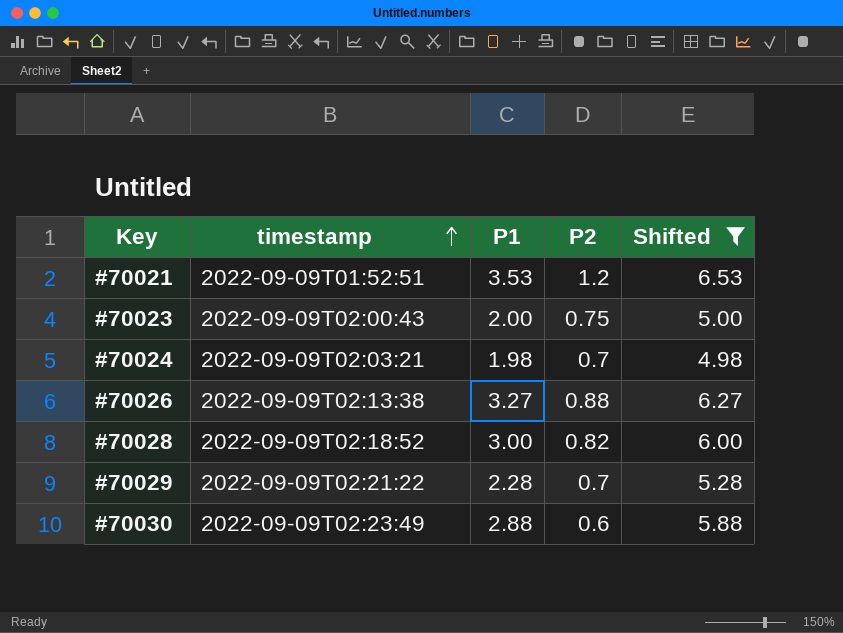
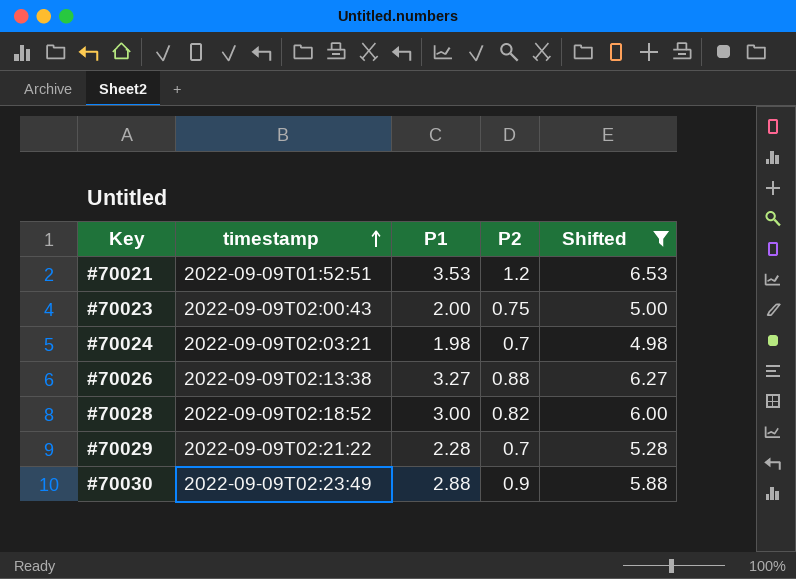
#70030 | P2: 0.6 -> 0.9

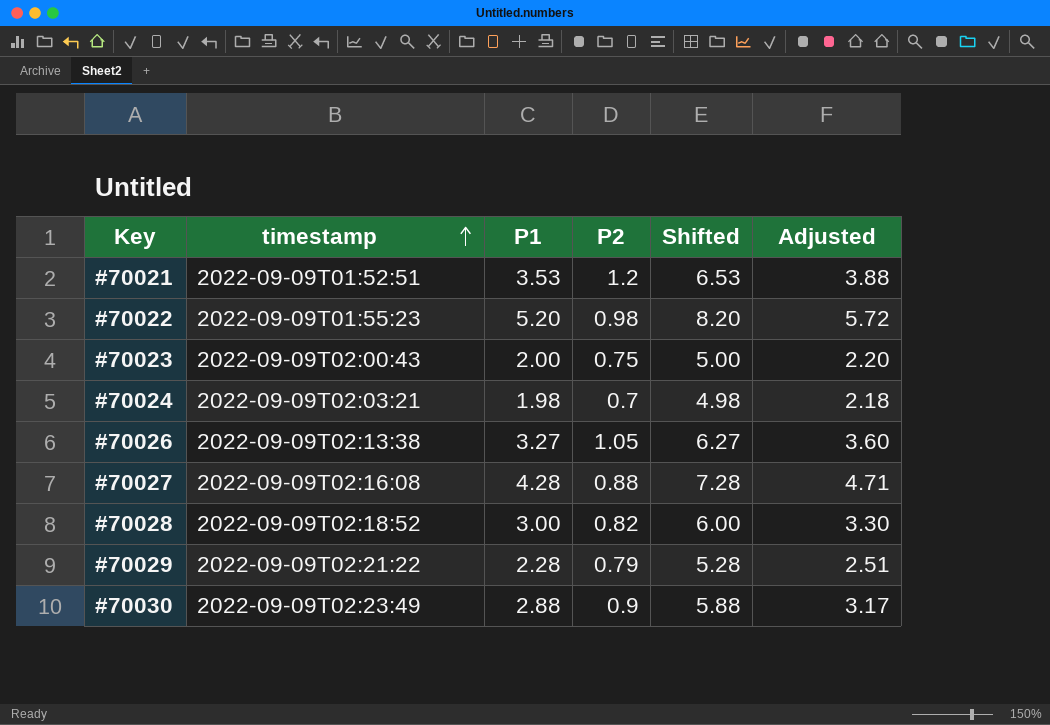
filter: Shifted <= 6.53 -> none
column Adjusted | formula: none -> [P1] * 1.1
#70026 | P2: 0.88 -> 1.05
#70029 | P2: 0.7 -> 0.79

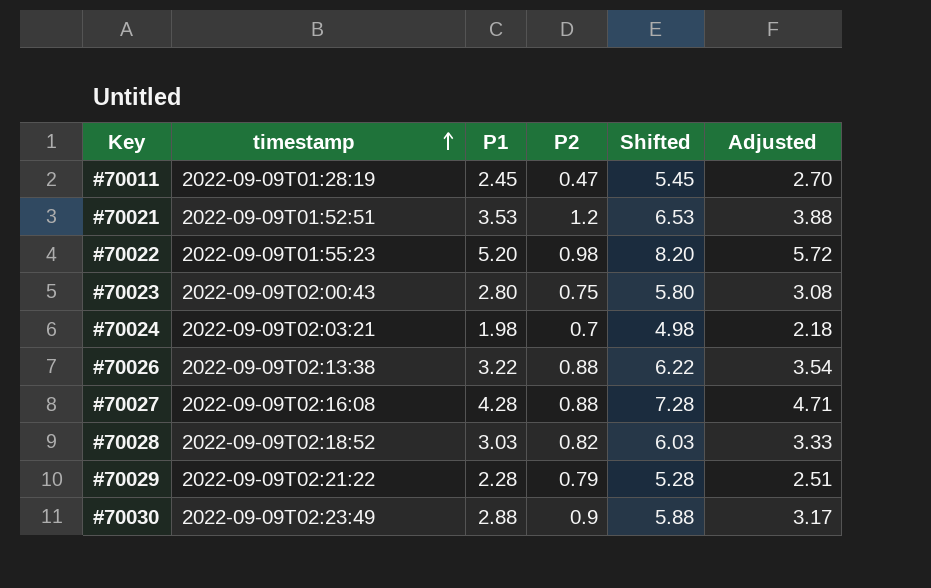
row #70011: none -> 2022-09-09T01:28:19 | 2.45 | 0.47 | 5.45 | 2.70
#70023 | P1: 2.00 -> 2.80
#70023 | Shifted: 5.00 -> 5.80
#70023 | Adjusted: 2.20 -> 3.08
#70026 | P1: 3.27 -> 3.22
#70026 | P2: 1.05 -> 0.88
#70026 | Shifted: 6.27 -> 6.22
#70026 | Adjusted: 3.60 -> 3.54
#70028 | P1: 3.00 -> 3.03
#70028 | Shifted: 6.00 -> 6.03
#70028 | Adjusted: 3.30 -> 3.33

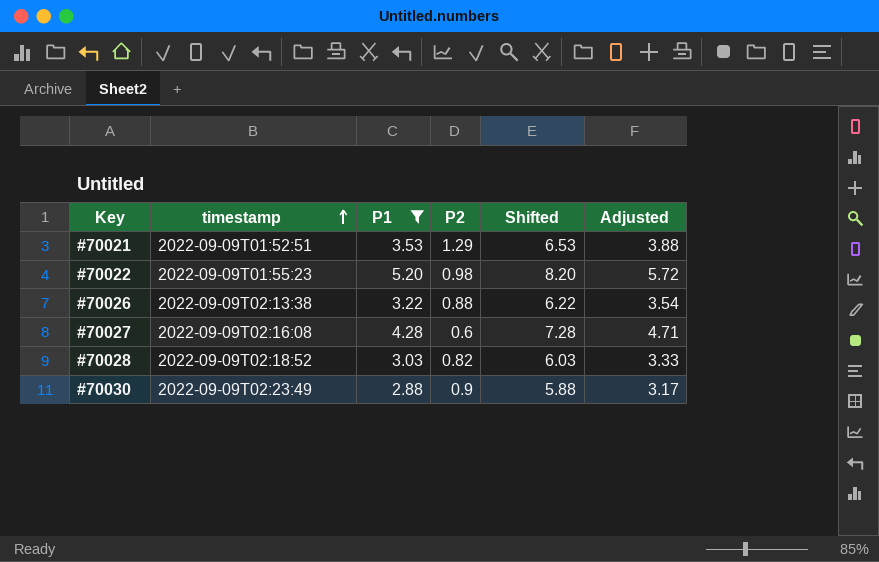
filter: none -> P1 >= 2.88
#70021 | P2: 1.2 -> 1.29
#70027 | P2: 0.88 -> 0.6

